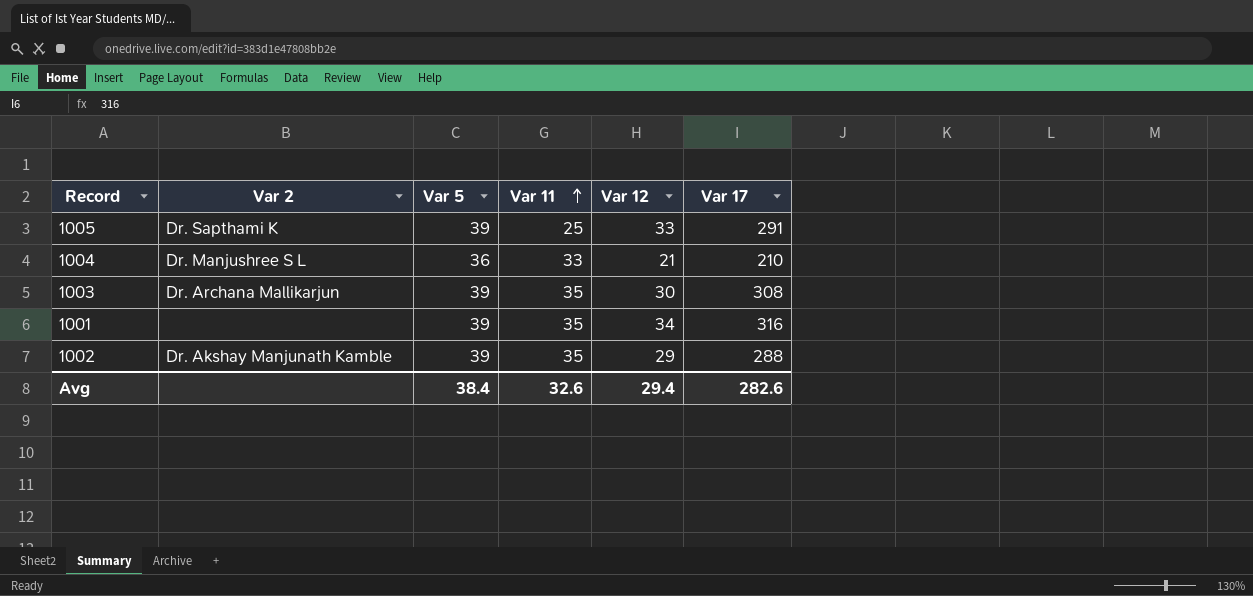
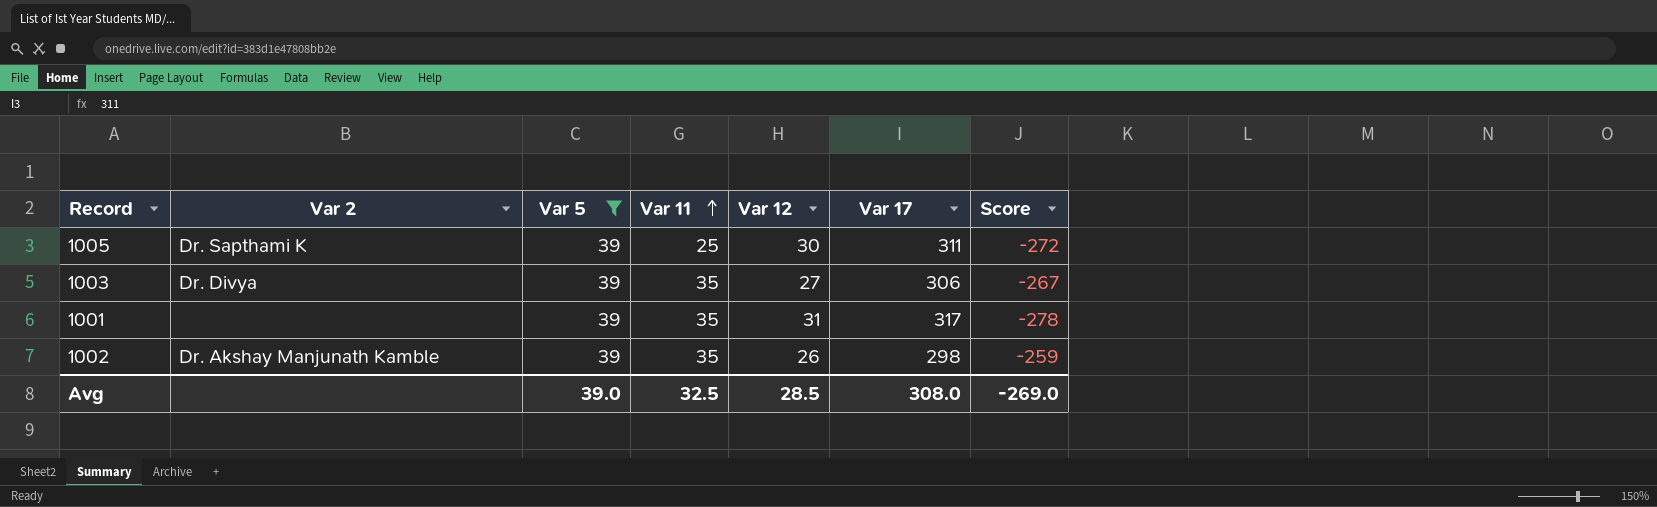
filter: none -> Var 5 = 39
column Score | formula: none -> [Var 5] - [Var 17]
1005 | Var 12: 33 -> 30
1005 | Var 17: 291 -> 311
1003 | Var 2: Dr. Archana Mallikarjun -> Dr. Divya
1003 | Var 12: 30 -> 27
1003 | Var 17: 308 -> 306
1001 | Var 12: 34 -> 31
1001 | Var 17: 316 -> 317
1002 | Var 12: 29 -> 26
1002 | Var 17: 288 -> 298
Avg | Var 5: 38.4 -> 39.0
Avg | Var 11: 32.6 -> 32.5
Avg | Var 12: 29.4 -> 28.5
Avg | Var 17: 282.6 -> 308.0

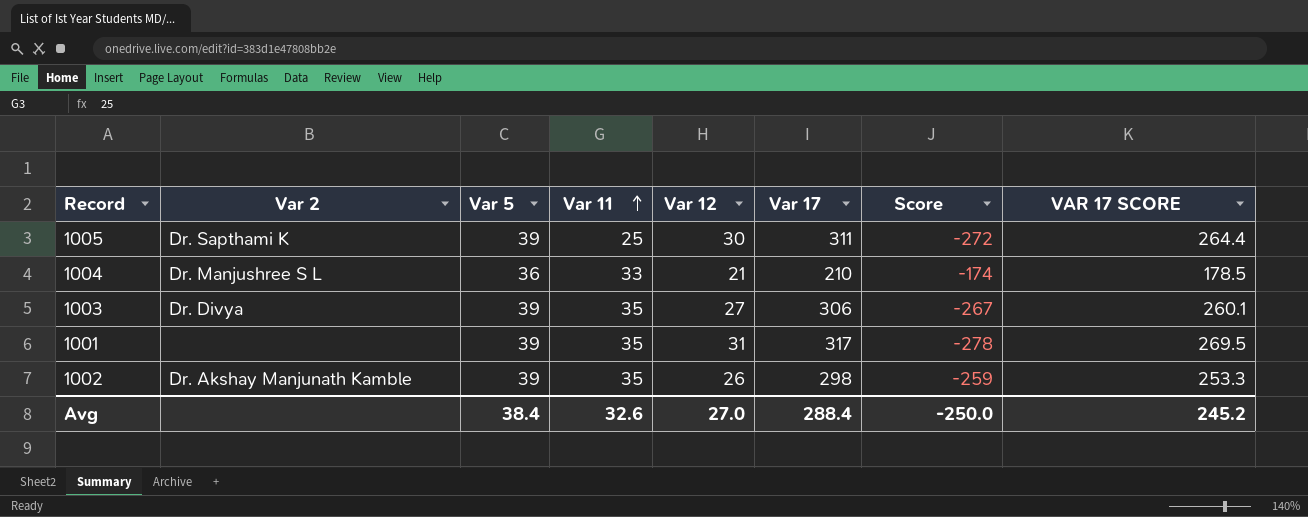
filter: Var 5 = 39 -> none
column VAR 17 SCORE | formula: none -> [Var 17] * 0.85
Avg | Var 5: 39.0 -> 38.4
Avg | Var 11: 32.5 -> 32.6
Avg | Var 12: 28.5 -> 27.0
Avg | Var 17: 308.0 -> 288.4
Avg | Score: -269.0 -> -250.0

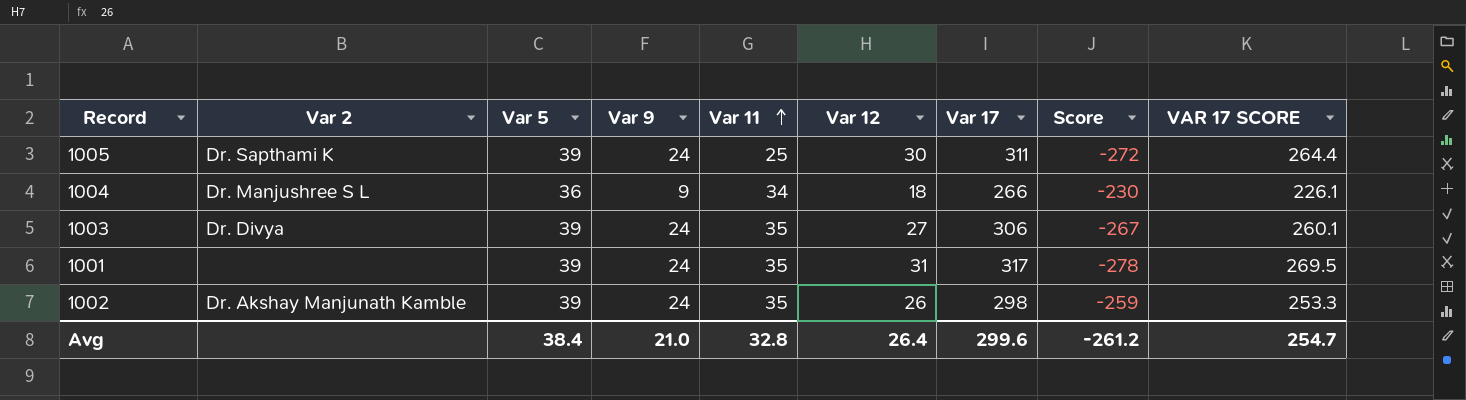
column Var 9 | position: none -> 4
1004 | Var 11: 33 -> 34
1004 | Var 12: 21 -> 18
1004 | Var 17: 210 -> 266
1004 | Score: -174 -> -230
1004 | VAR 17 SCORE: 178.5 -> 226.1
Avg | Var 11: 32.6 -> 32.8
Avg | Var 12: 27.0 -> 26.4
Avg | Var 17: 288.4 -> 299.6
Avg | Score: -250.0 -> -261.2
Avg | VAR 17 SCORE: 245.2 -> 254.7

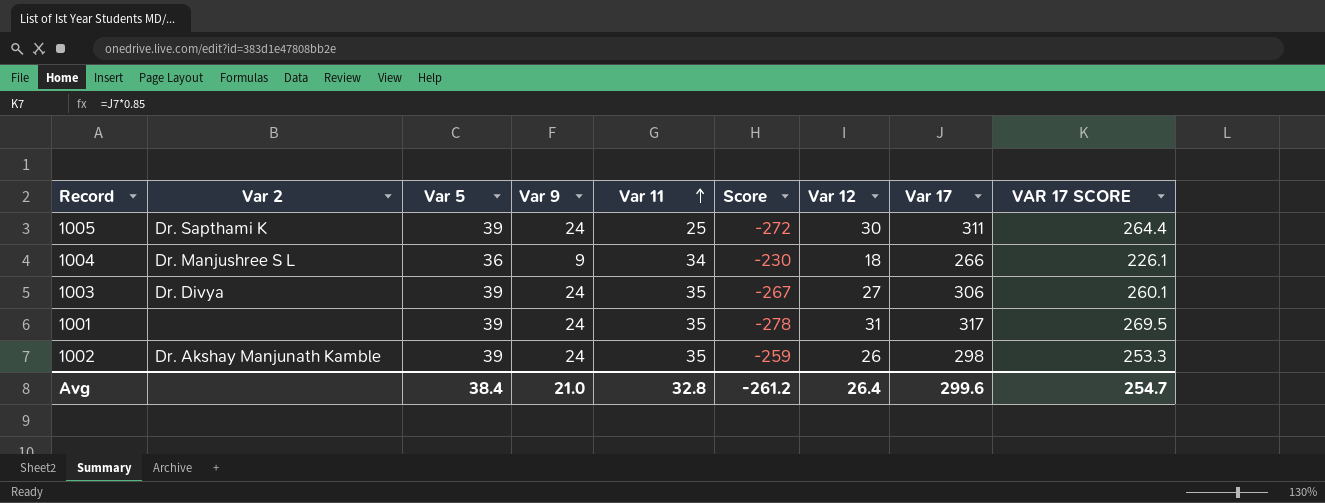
column Score | position: 8 -> 6

